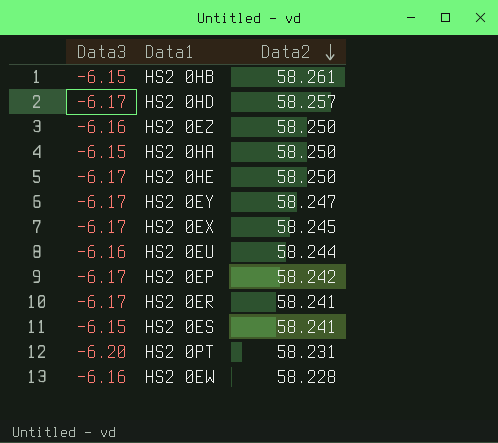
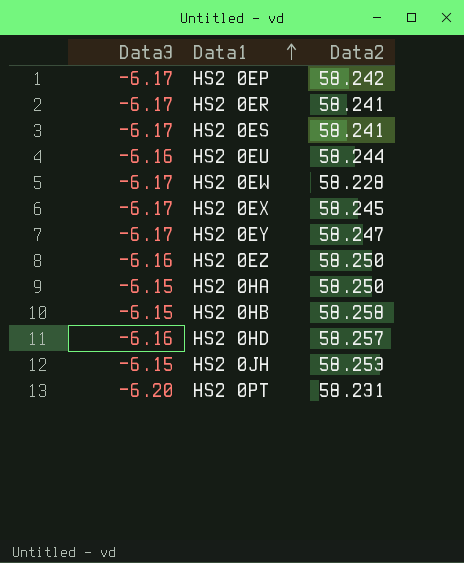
row order: Data2 descending -> Data1 ascending
row HS2 0HE: -6.17 | 58.250 -> none
HS2 0ES | Data3: -6.15 -> -6.17
HS2 0EW | Data3: -6.16 -> -6.17
HS2 0HB | Data2: 58.261 -> 58.258
HS2 0HD | Data3: -6.17 -> -6.16
row HS2 0JH: none -> -6.15 | 58.253

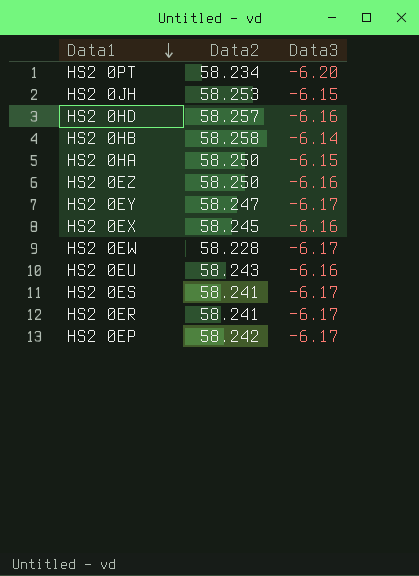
row order: Data1 ascending -> Data1 descending
column Data3 | position: 1 -> 3
HS2 0PT | Data2: 58.231 -> 58.234
HS2 0HB | Data3: -6.15 -> -6.14
HS2 0EX | Data3: -6.17 -> -6.16
HS2 0EU | Data2: 58.244 -> 58.243

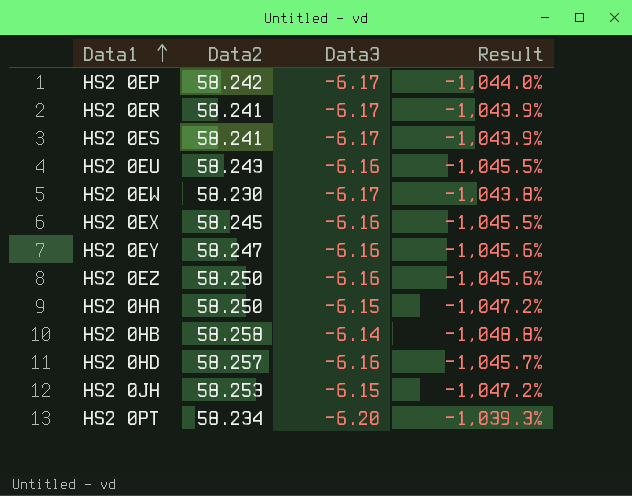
row order: Data1 descending -> Data1 ascending
column Result | formula: none -> ([Data2] - [Data3]) / [Data3]
HS2 0EW | Data2: 58.228 -> 58.230
HS2 0EY | Data3: -6.17 -> -6.16

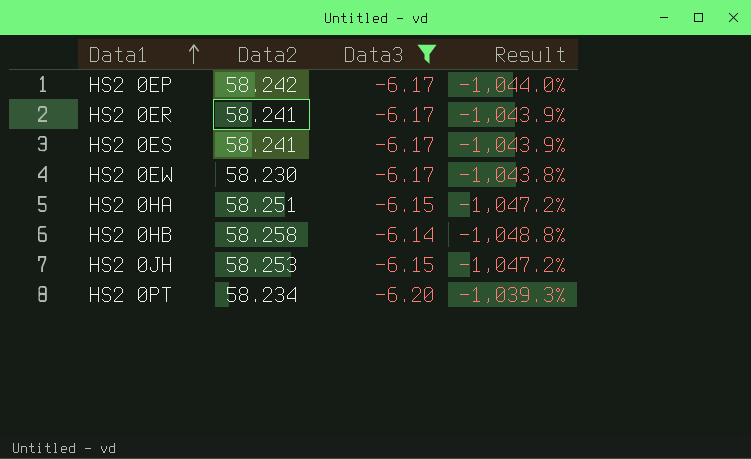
filter: none -> Data3 != -6.16
HS2 0HA | Data2: 58.250 -> 58.251

